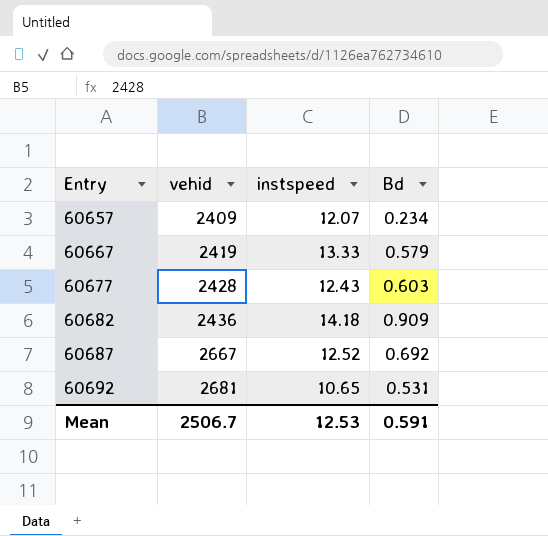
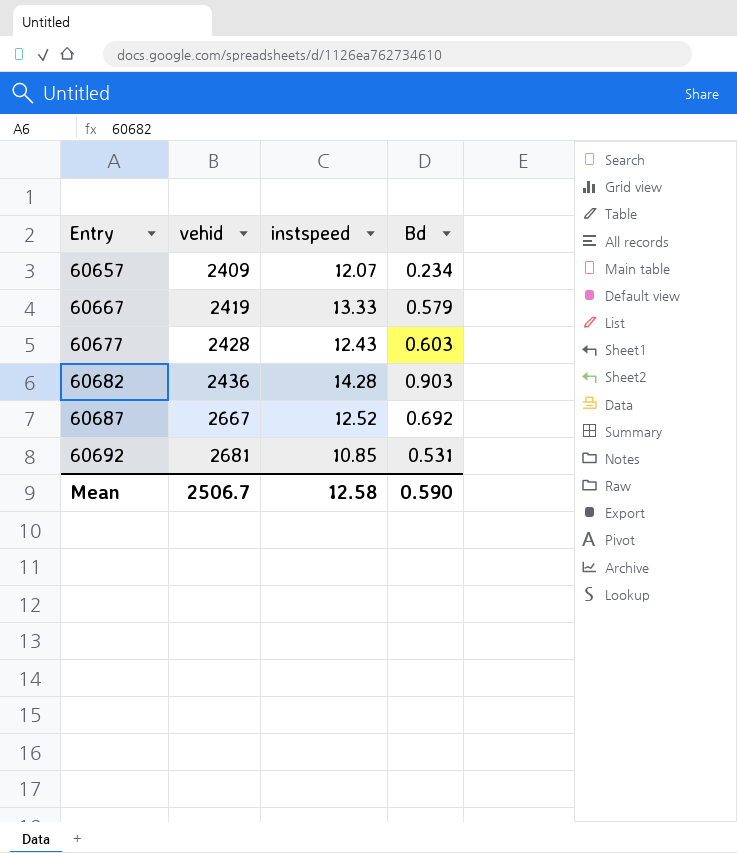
60682 | instspeed: 14.18 -> 14.28
60682 | Bd: 0.909 -> 0.903
60692 | instspeed: 10.65 -> 10.85
Mean | instspeed: 12.53 -> 12.58
Mean | Bd: 0.591 -> 0.590

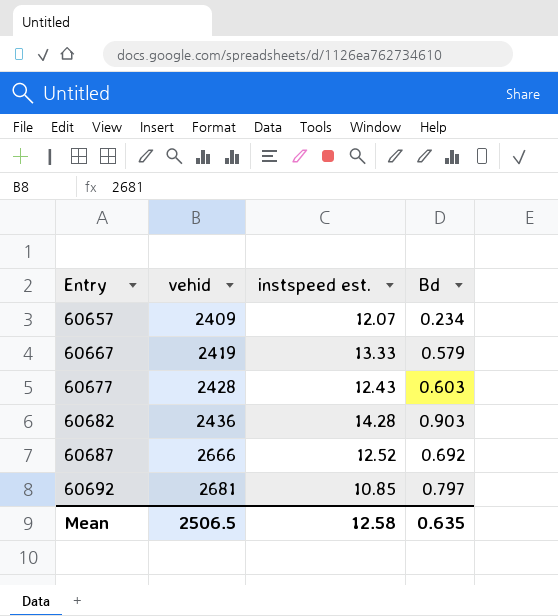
column name: instspeed -> instspeed est.
60687 | vehid: 2667 -> 2666
60692 | Bd: 0.531 -> 0.797
Mean | vehid: 2506.7 -> 2506.5
Mean | Bd: 0.590 -> 0.635

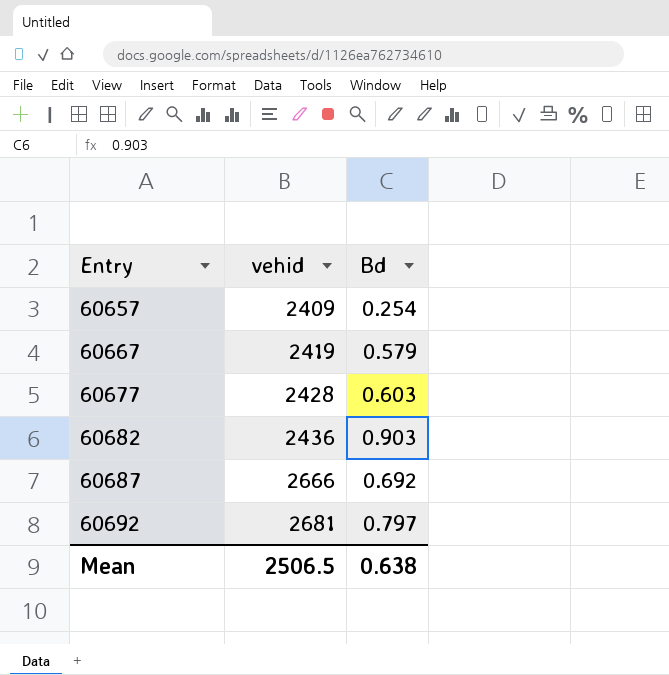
column instspeed est. | position: 3 -> none
60657 | Bd: 0.234 -> 0.254
Mean | Bd: 0.635 -> 0.638

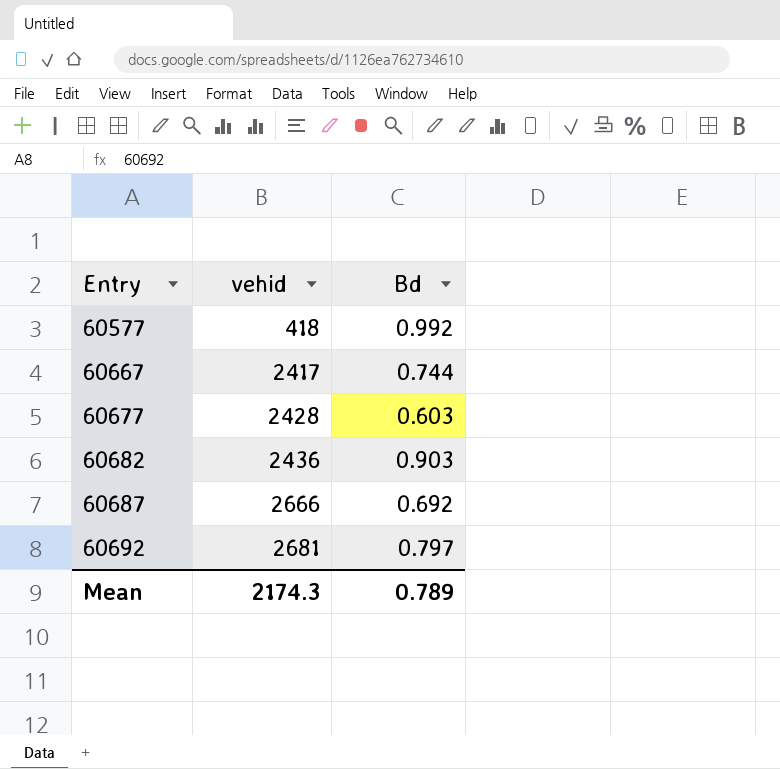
row 60657: 2409 | 0.254 -> none
row 60577: none -> 418 | 0.992
60667 | vehid: 2419 -> 2417
60667 | Bd: 0.579 -> 0.744
Mean | vehid: 2506.5 -> 2174.3
Mean | Bd: 0.638 -> 0.789

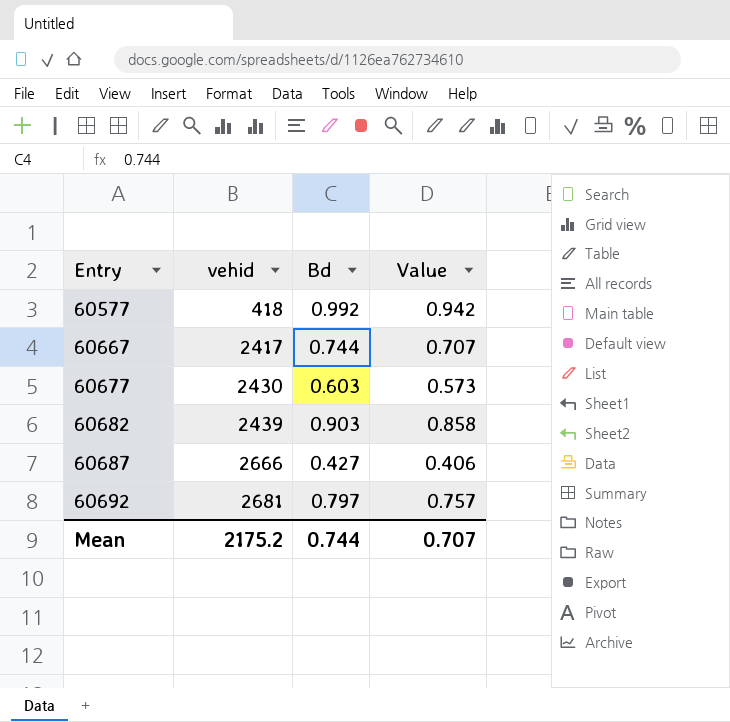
column Value | formula: none -> [Bd] * 0.95
60677 | vehid: 2428 -> 2430
60682 | vehid: 2436 -> 2439
60687 | Bd: 0.692 -> 0.427
Mean | vehid: 2174.3 -> 2175.2
Mean | Bd: 0.789 -> 0.744

